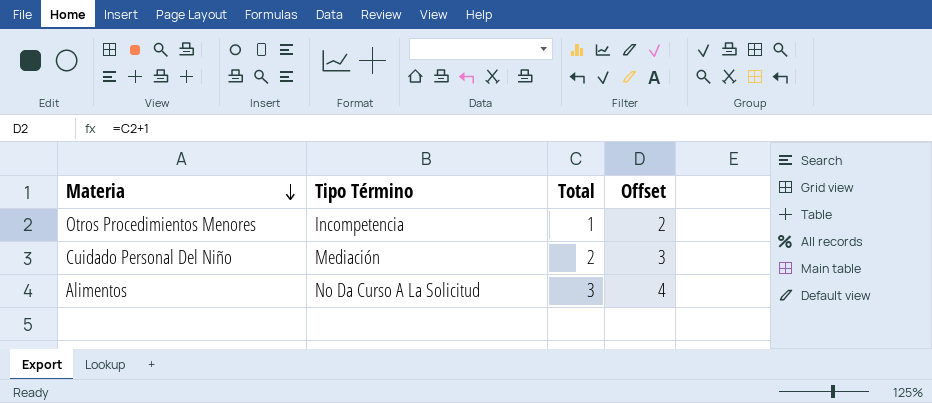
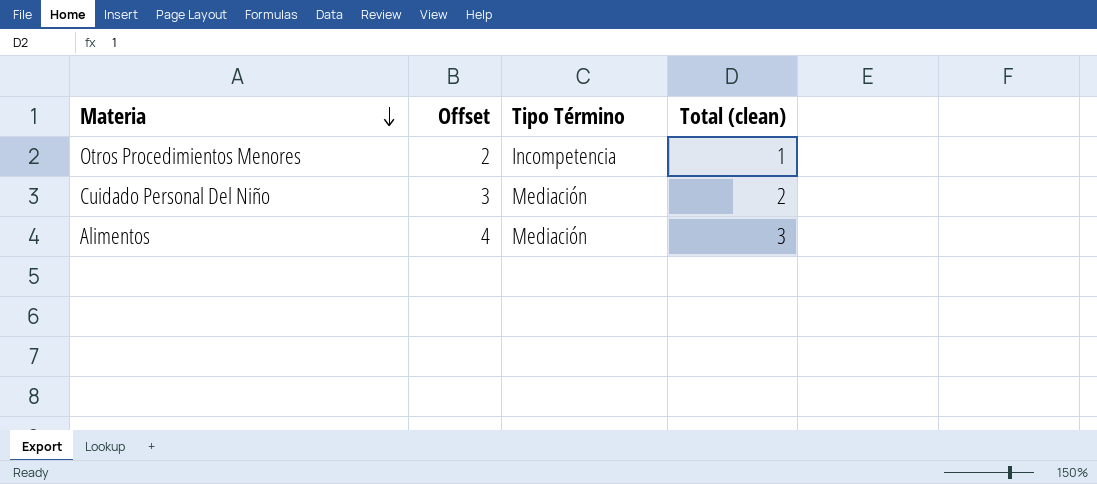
column Offset | position: 4 -> 2
column name: Total -> Total (clean)
Alimentos | Tipo Término: No Da Curso A La Solicitud -> Mediación

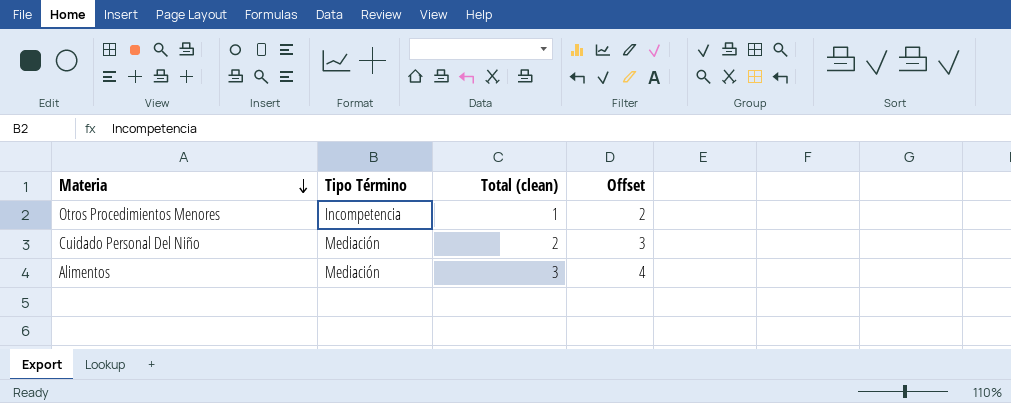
column Offset | position: 2 -> 4

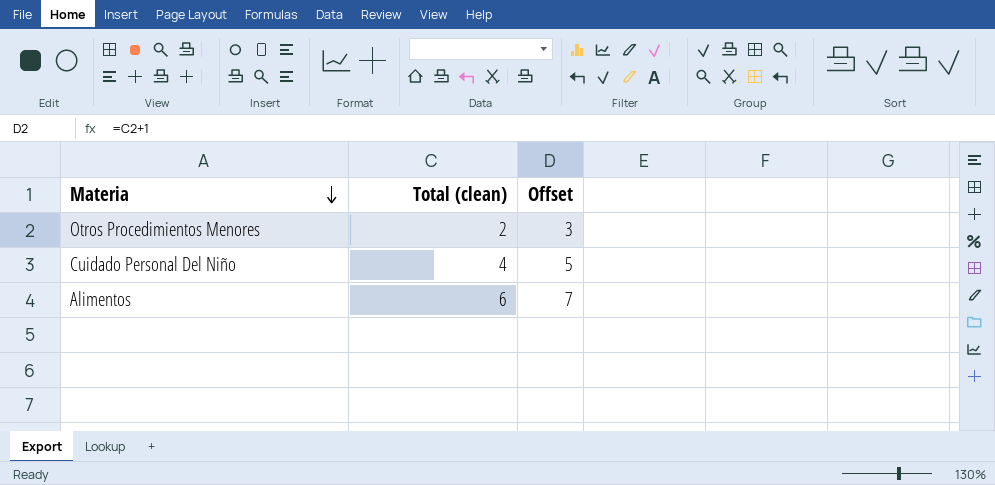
column Tipo Término | position: 2 -> none
Otros Procedimientos Menores | Total (clean): 1 -> 2
Otros Procedimientos Menores | Offset: 2 -> 3
Cuidado Personal Del Niño | Total (clean): 2 -> 4
Cuidado Personal Del Niño | Offset: 3 -> 5
Alimentos | Total (clean): 3 -> 6
Alimentos | Offset: 4 -> 7

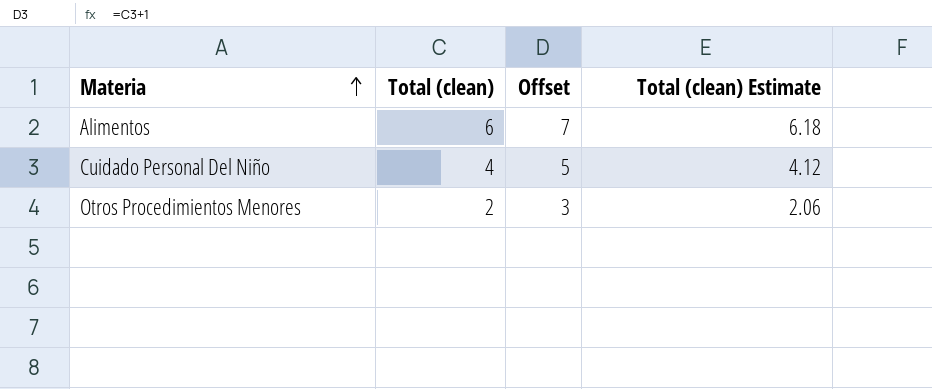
row order: Materia descending -> Materia ascending
column Total (clean) Estimate | formula: none -> [Total (clean)] * 1.03

